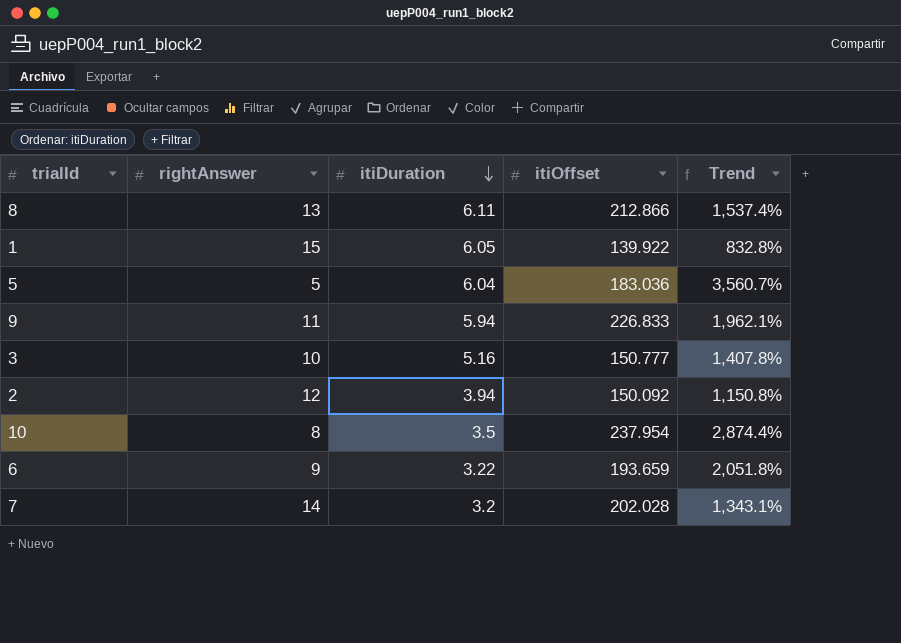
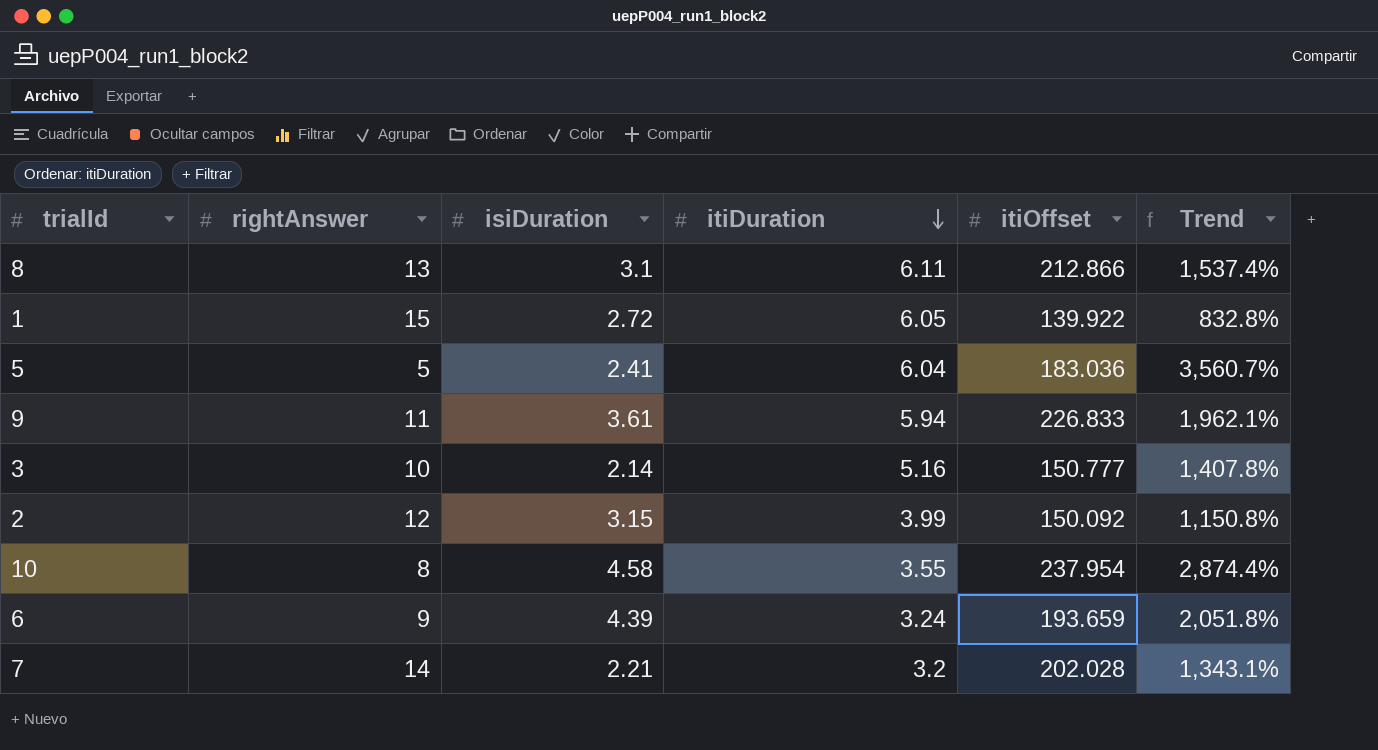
column isiDuration | position: none -> 3
2 | itiDuration: 3.94 -> 3.99
10 | itiDuration: 3.5 -> 3.55
6 | itiDuration: 3.22 -> 3.24

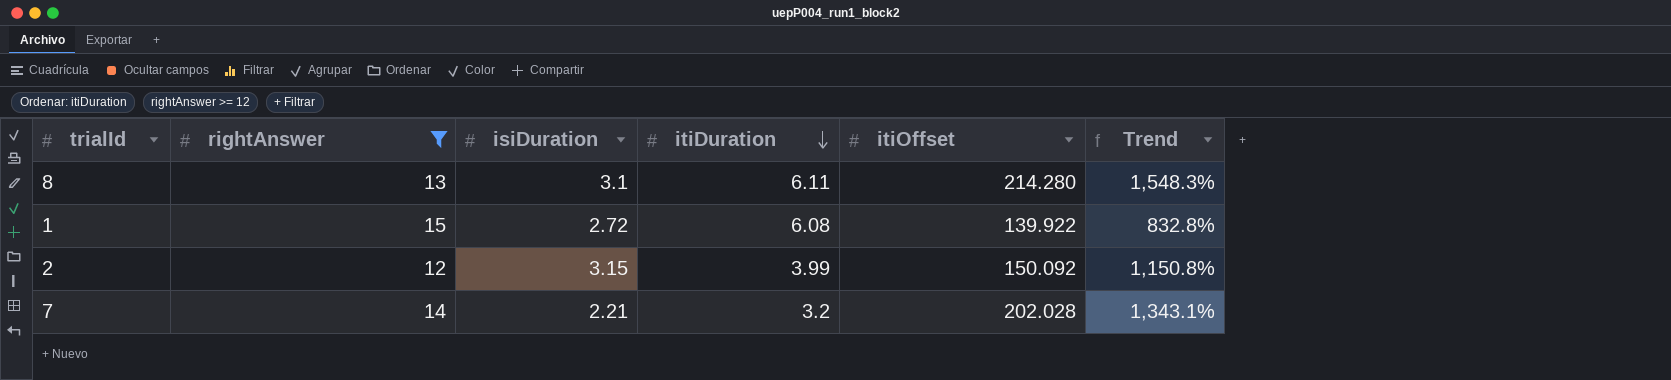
filter: none -> rightAnswer >= 12
8 | itiOffset: 212.866 -> 214.280
8 | Trend: 1,537.4% -> 1,548.3%
1 | itiDuration: 6.05 -> 6.08

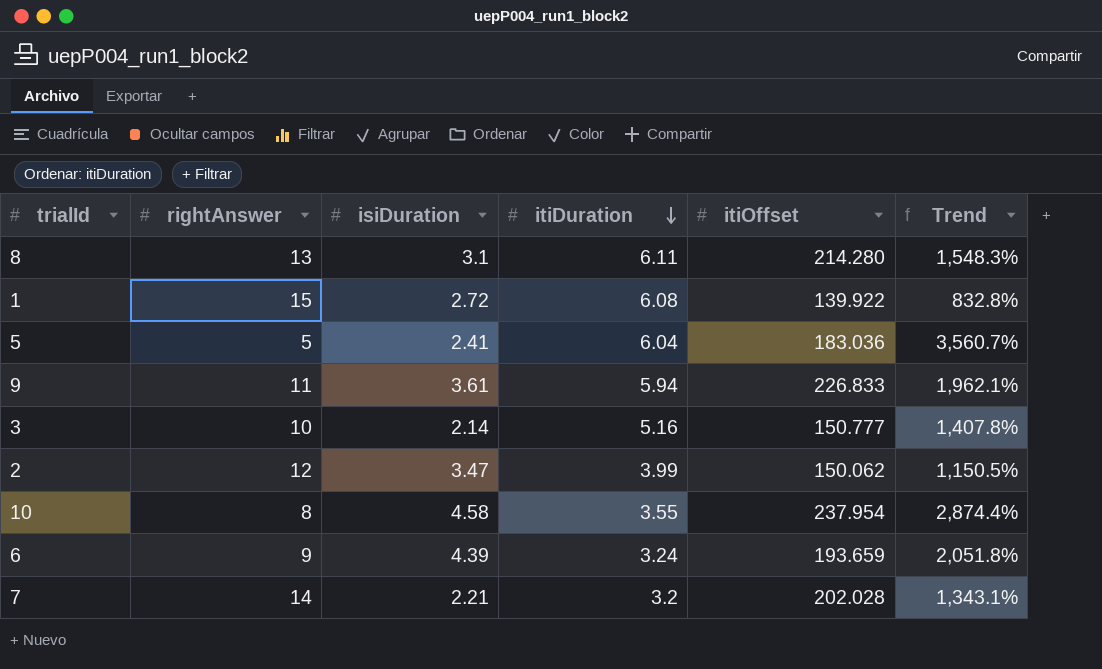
filter: rightAnswer >= 12 -> none
2 | isiDuration: 3.15 -> 3.47
2 | itiOffset: 150.092 -> 150.062
2 | Trend: 1,150.8% -> 1,150.5%

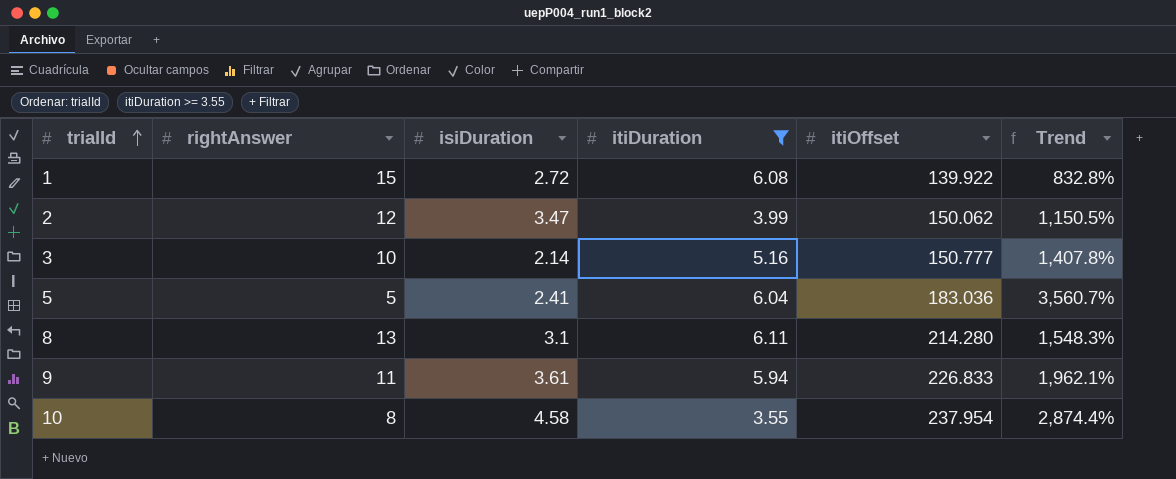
filter: none -> itiDuration >= 3.55
row order: itiDuration descending -> trialId ascending

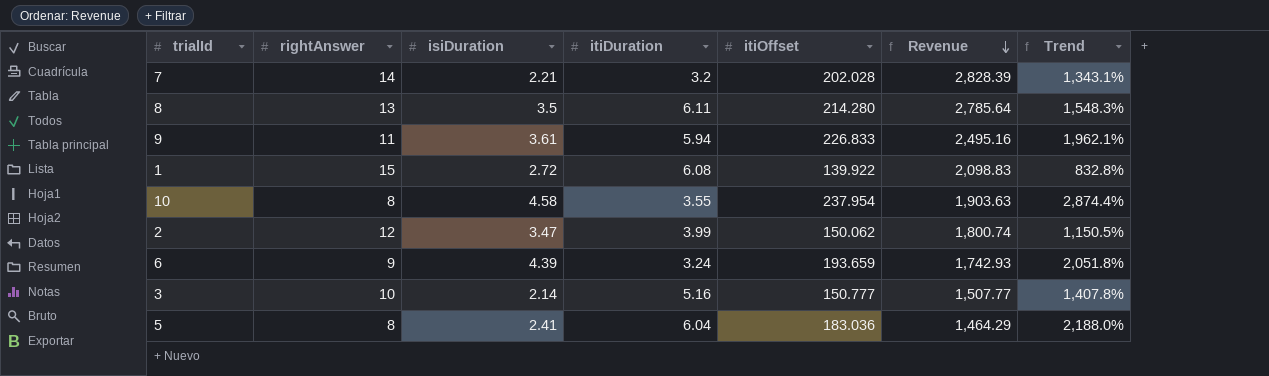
filter: itiDuration >= 3.55 -> none
row order: trialId ascending -> Revenue descending
column Revenue | formula: none -> [rightAnswer] * [itiOffset]
8 | isiDuration: 3.1 -> 3.5
5 | rightAnswer: 5 -> 8
5 | Trend: 3,560.7% -> 2,188.0%

